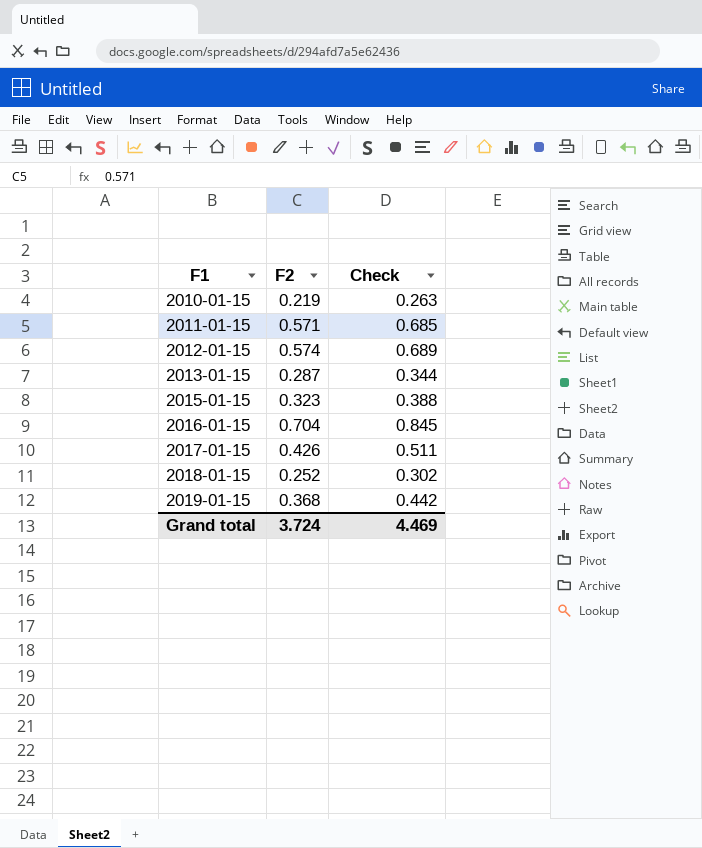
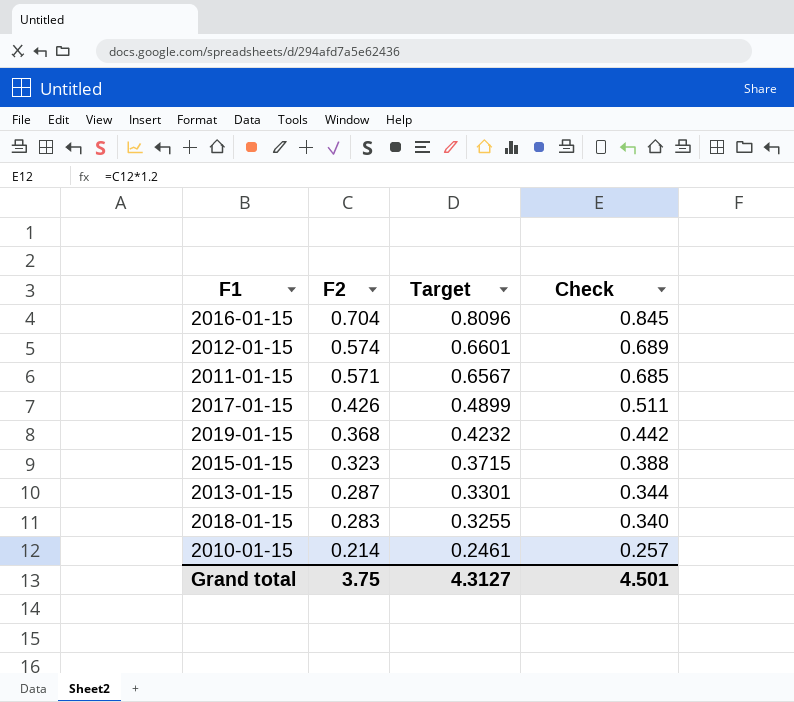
row order: F1 ascending -> F2 descending
column Target | formula: none -> [F2] * 1.15
2018-01-15 | F2: 0.252 -> 0.283
2018-01-15 | Check: 0.302 -> 0.340
2010-01-15 | F2: 0.219 -> 0.214
2010-01-15 | Check: 0.263 -> 0.257
Grand total | F2: 3.724 -> 3.75
Grand total | Check: 4.469 -> 4.501

